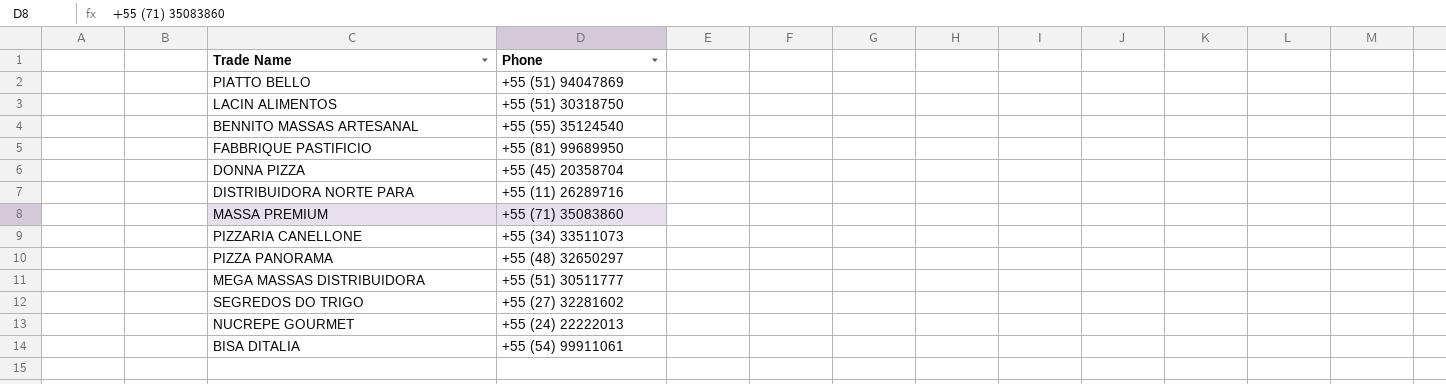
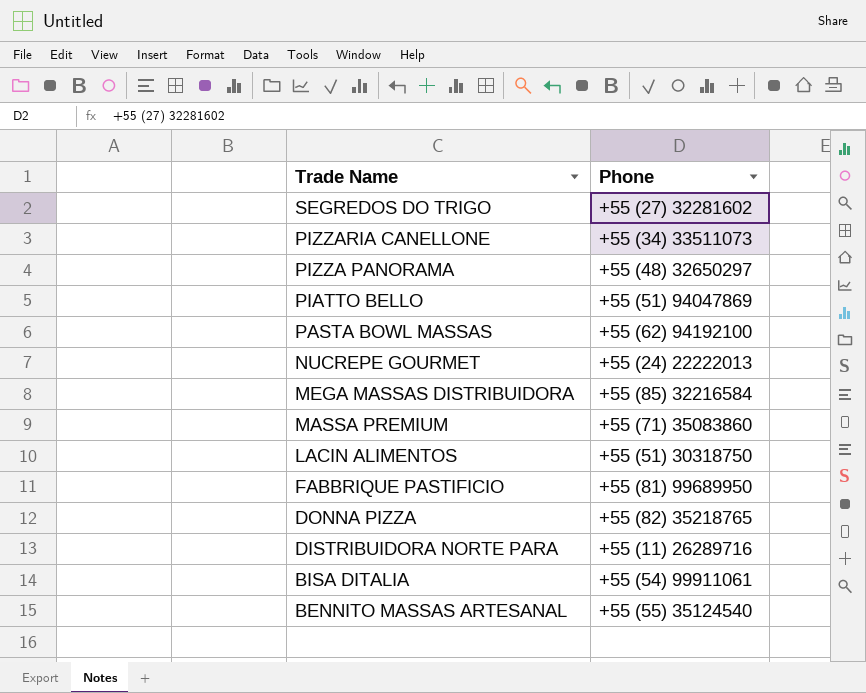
row order: none -> Trade Name descending
row PASTA BOWL MASSAS: none -> +55 (62) 94192100
MEGA MASSAS DISTRIBUIDORA | Phone: +55 (51) 30511777 -> +55 (85) 32216584
DONNA PIZZA | Phone: +55 (45) 20358704 -> +55 (82) 35218765

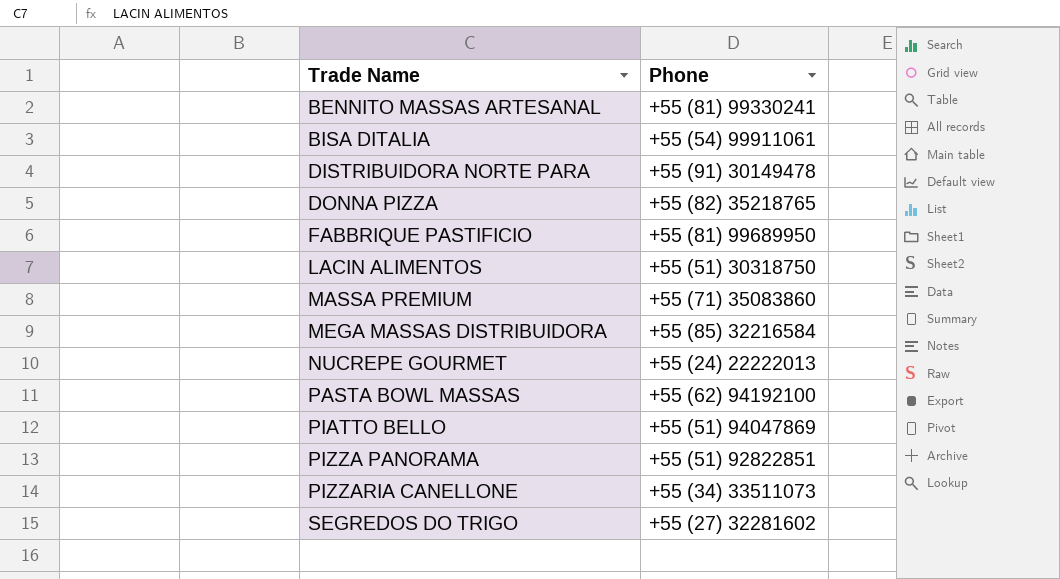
row order: Trade Name descending -> Trade Name ascending
BENNITO MASSAS ARTESANAL | Phone: +55 (55) 35124540 -> +55 (81) 99330241
DISTRIBUIDORA NORTE PARA | Phone: +55 (11) 26289716 -> +55 (91) 30149478
PIZZA PANORAMA | Phone: +55 (48) 32650297 -> +55 (51) 92822851

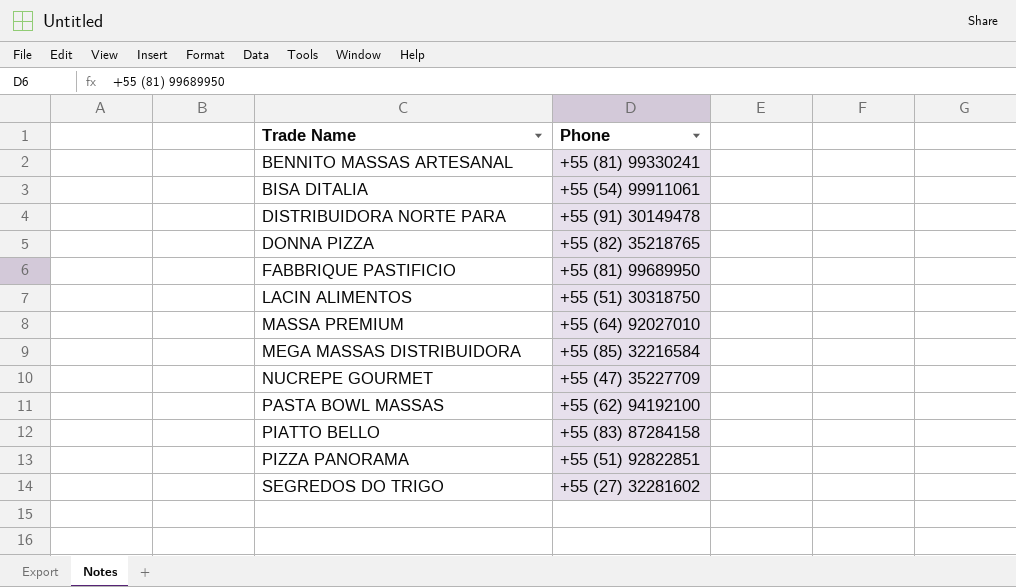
row PIZZARIA CANELLONE: +55 (34) 33511073 -> none
MASSA PREMIUM | Phone: +55 (71) 35083860 -> +55 (64) 92027010
NUCREPE GOURMET | Phone: +55 (24) 22222013 -> +55 (47) 35227709
PIATTO BELLO | Phone: +55 (51) 94047869 -> +55 (83) 87284158

